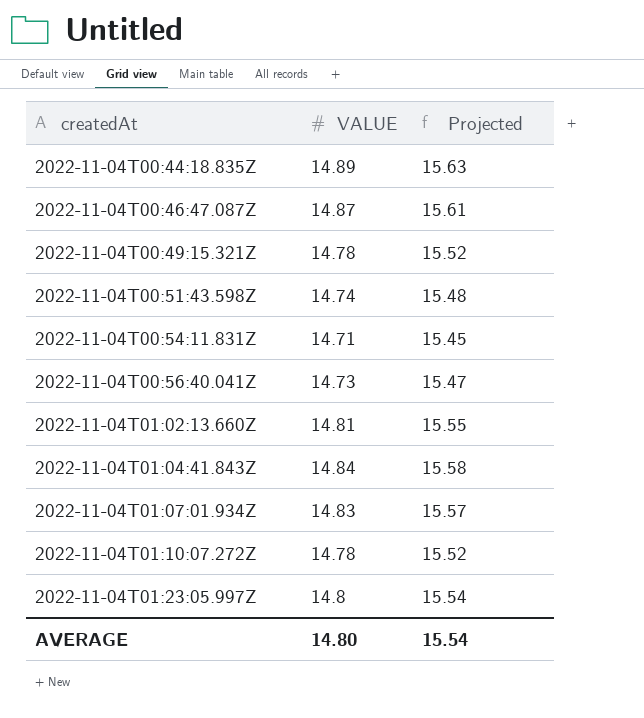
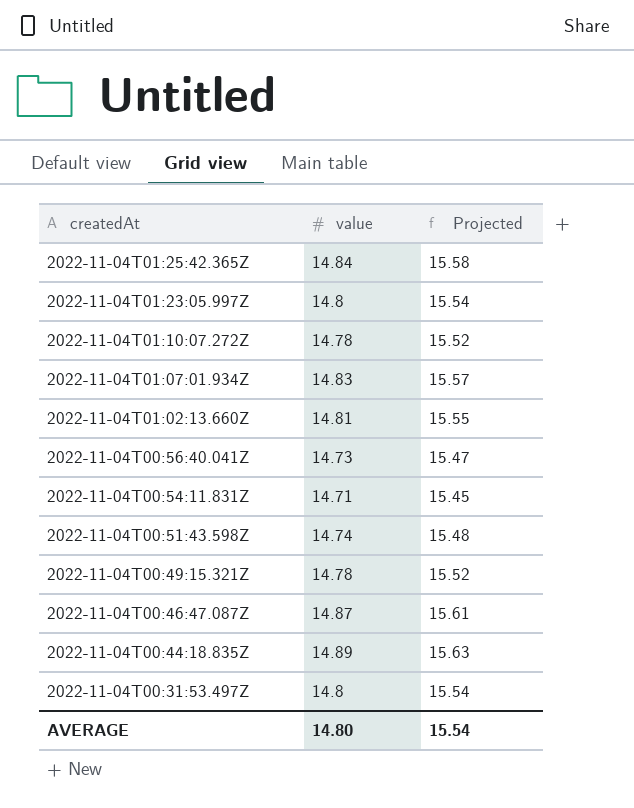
row order: createdAt ascending -> createdAt descending
column name: VALUE -> value
row 2022-11-04T01:04:41.843Z: 14.84 | 15.58 -> none
row 2022-11-04T01:25:42.365Z: none -> 14.84 | 15.58
row 2022-11-04T00:31:53.497Z: none -> 14.8 | 15.54

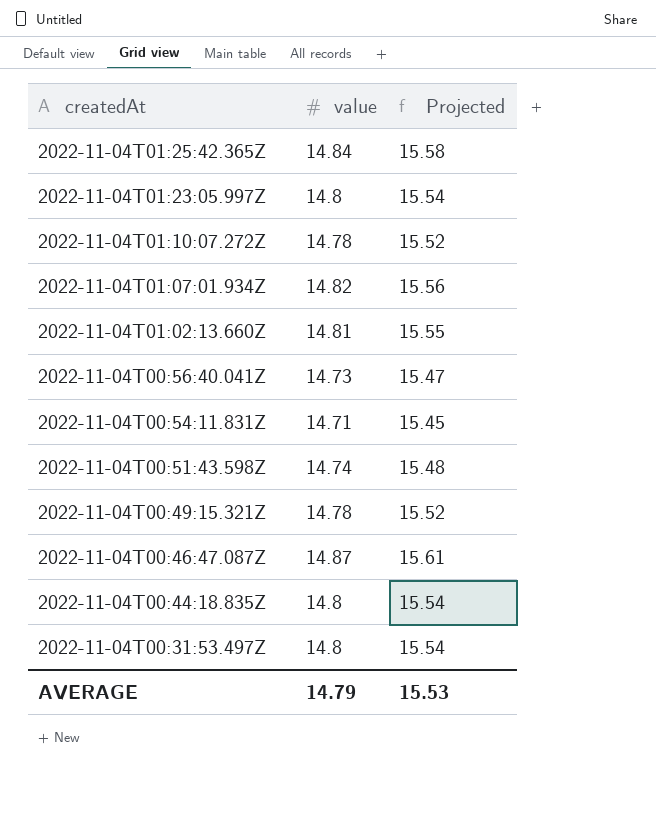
2022-11-04T01:07:01.934Z | value: 14.83 -> 14.82
2022-11-04T01:07:01.934Z | Projected: 15.57 -> 15.56
2022-11-04T00:44:18.835Z | value: 14.89 -> 14.8
2022-11-04T00:44:18.835Z | Projected: 15.63 -> 15.54
AVERAGE | value: 14.80 -> 14.79
AVERAGE | Projected: 15.54 -> 15.53

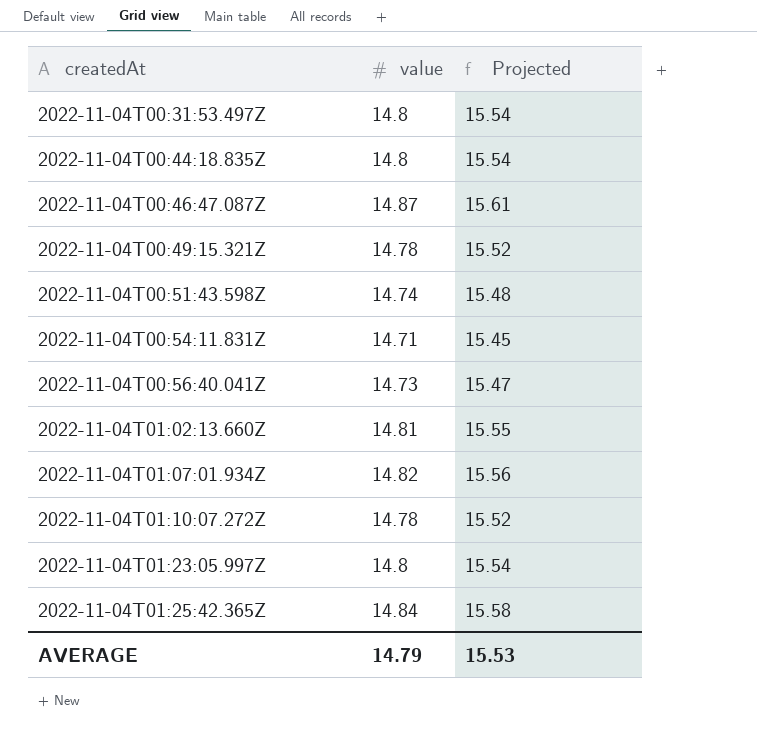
row order: createdAt descending -> createdAt ascending

